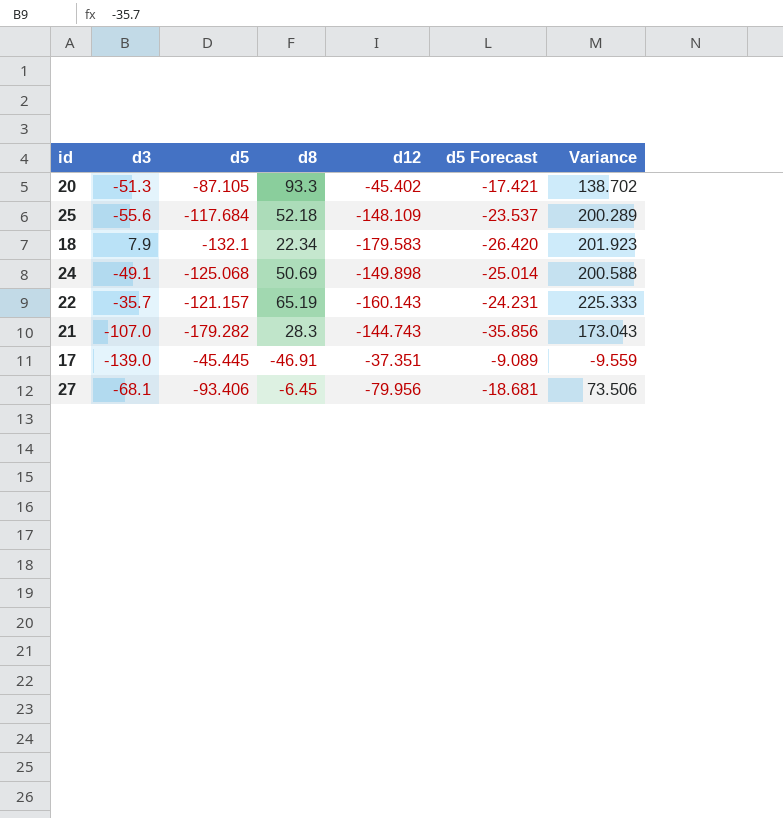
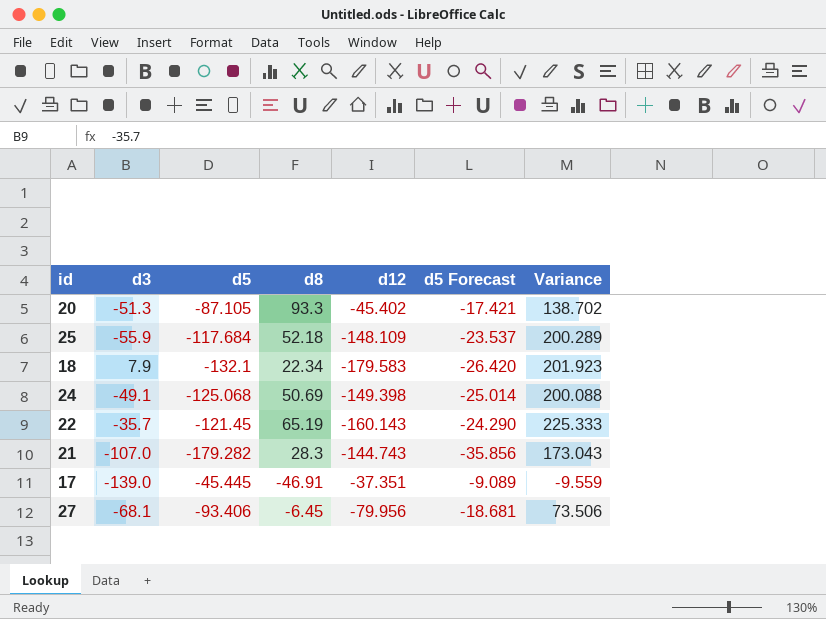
25 | d3: -55.6 -> -55.9
24 | d12: -149.898 -> -149.398
24 | Variance: 200.588 -> 200.088
22 | d5: -121.157 -> -121.45
22 | d5 Forecast: -24.231 -> -24.290

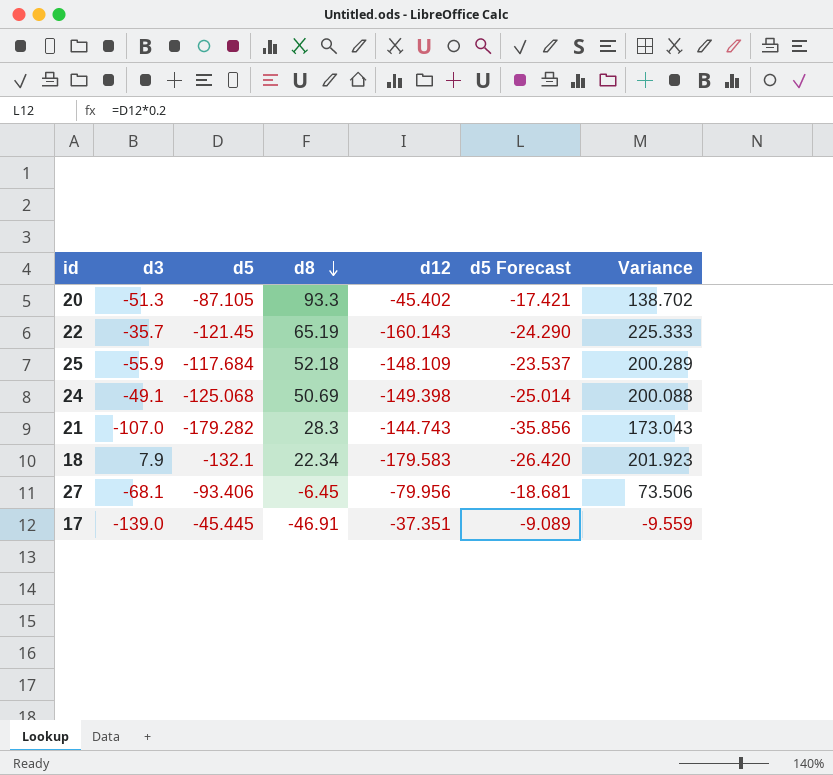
row order: none -> d8 descending

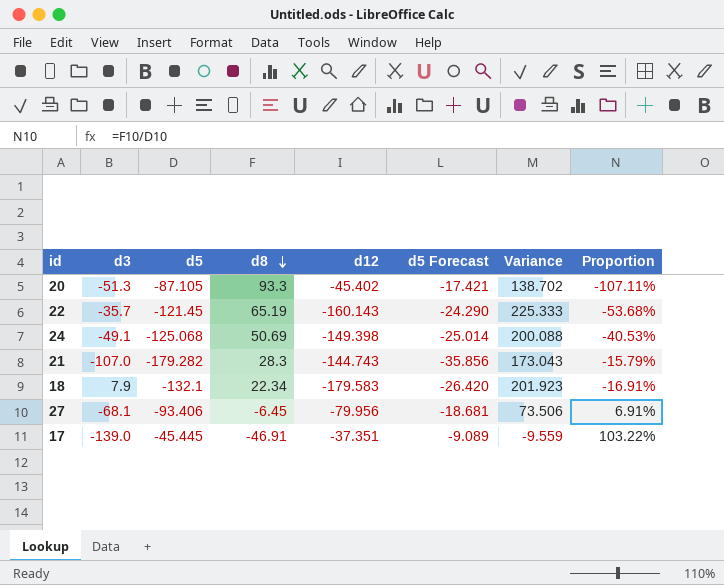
column Proportion | formula: none -> [d8] / [d5]
row 25: -55.9 | -117.684 | 52.18 | -148.109 | -23.537 | 200.289 -> none

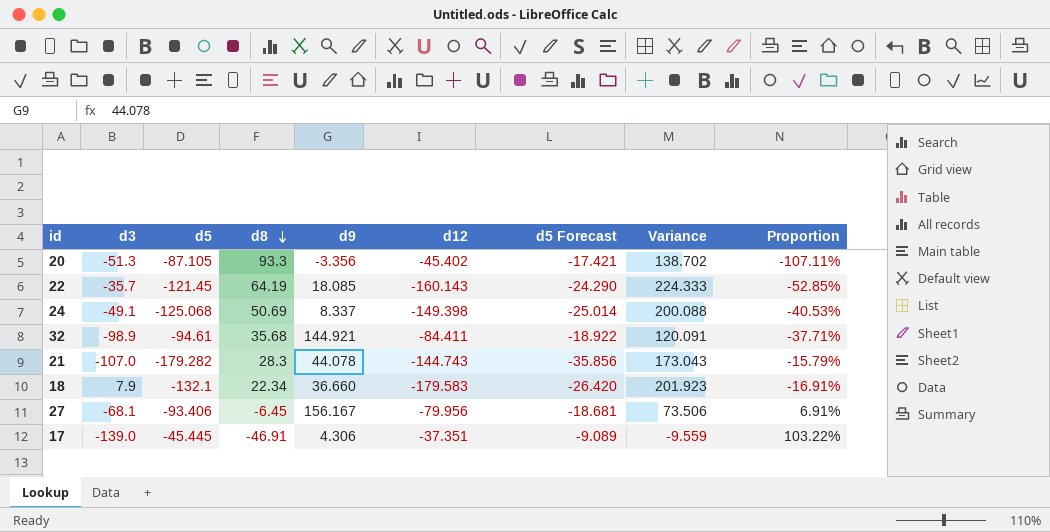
column d9 | position: none -> 5
22 | d8: 65.19 -> 64.19
22 | Variance: 225.333 -> 224.333
22 | Proportion: -53.68% -> -52.85%
row 32: none -> -98.9 | -94.61 | 35.68 | 144.921 | -84.411 | -18.922 | 120.091 | -37.71%

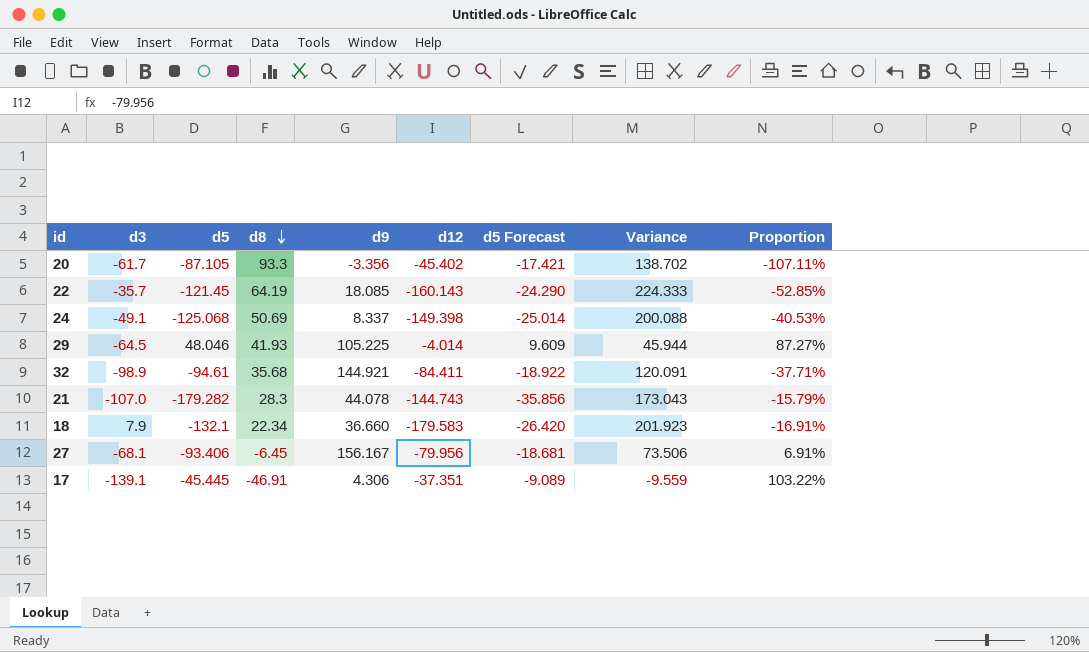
20 | d3: -51.3 -> -61.7
row 29: none -> -64.5 | 48.046 | 41.93 | 105.225 | -4.014 | 9.609 | 45.944 | 87.27%
17 | d3: -139.0 -> -139.1

